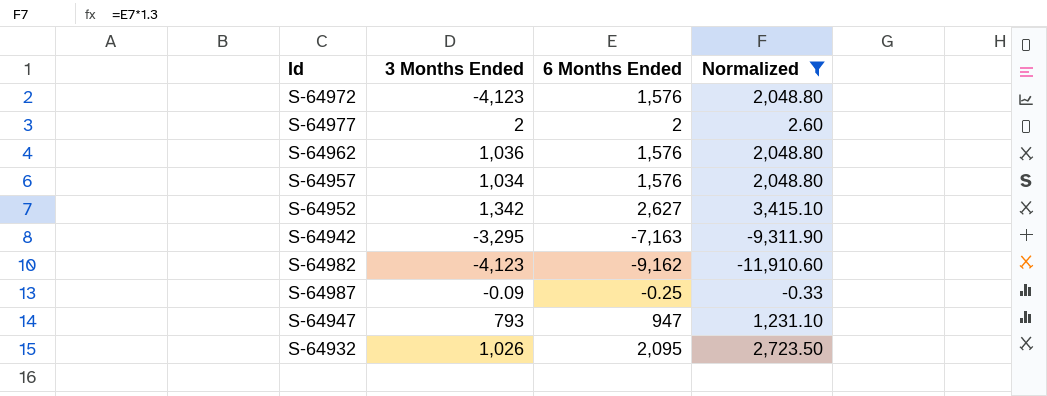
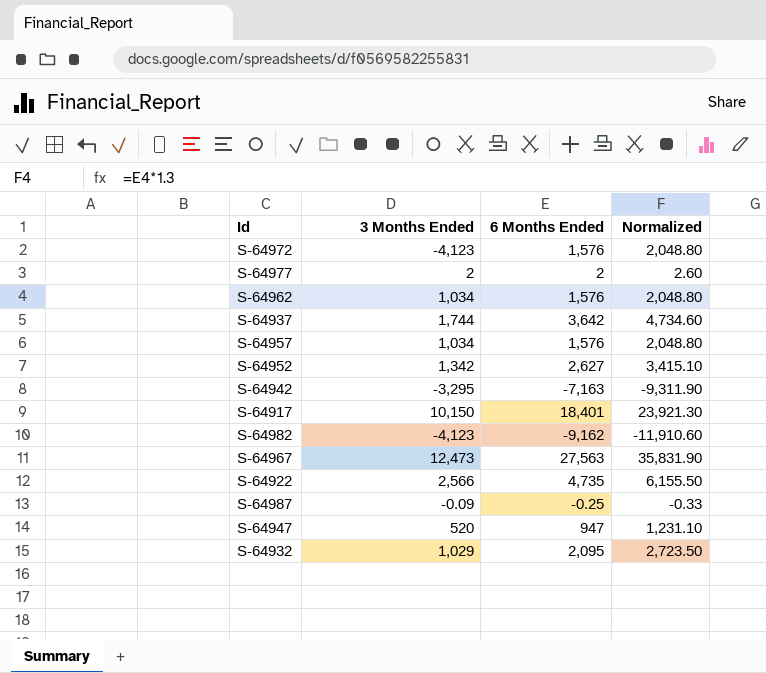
filter: Normalized <= 3,415.10 -> none
S-64962 | 3 Months Ended: 1,036 -> 1,034
S-64947 | 3 Months Ended: 793 -> 520
S-64932 | 3 Months Ended: 1,026 -> 1,029

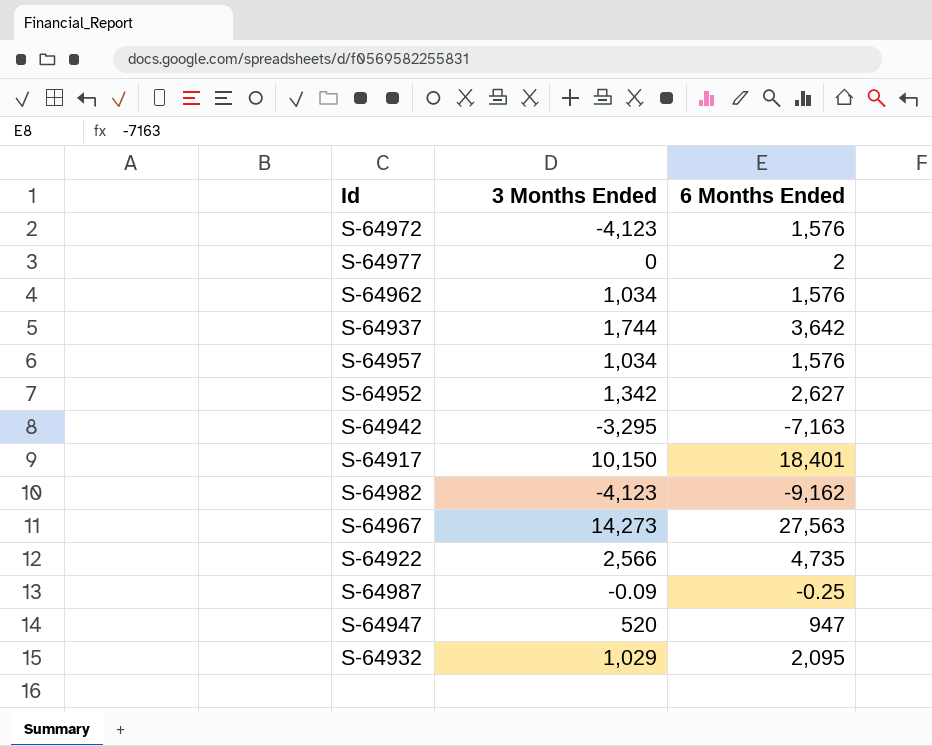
column Normalized | formula: [6 Months Ended] * 1.3 -> none
S-64977 | 3 Months Ended: 2 -> 0
S-64967 | 3 Months Ended: 12,473 -> 14,273

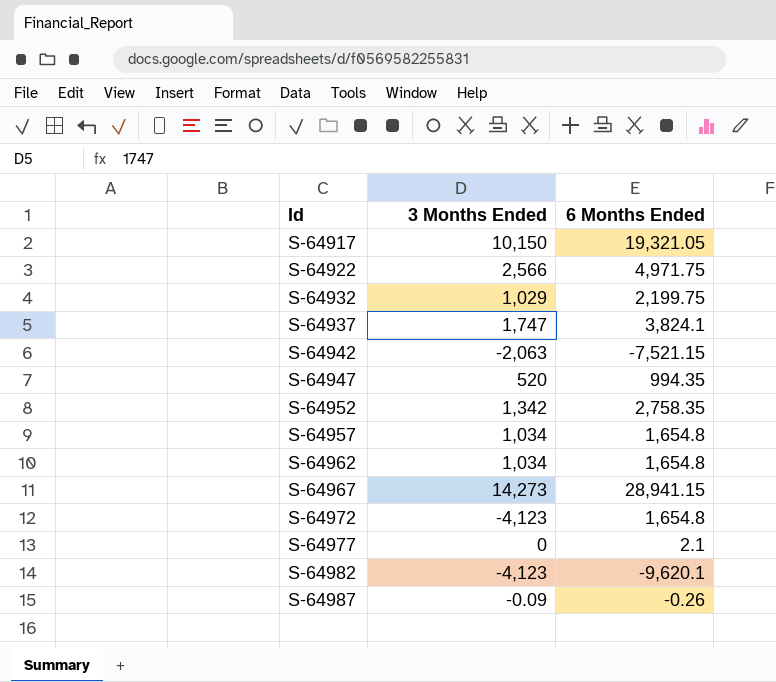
row order: none -> Id ascending
S-64917 | 6 Months Ended: 18,401 -> 19,321.05
S-64922 | 6 Months Ended: 4,735 -> 4,971.75
S-64932 | 6 Months Ended: 2,095 -> 2,199.75
S-64937 | 3 Months Ended: 1,744 -> 1,747
S-64937 | 6 Months Ended: 3,642 -> 3,824.1
S-64942 | 3 Months Ended: -3,295 -> -2,063
S-64942 | 6 Months Ended: -7,163 -> -7,521.15
S-64947 | 6 Months Ended: 947 -> 994.35
S-64952 | 6 Months Ended: 2,627 -> 2,758.35
S-64957 | 6 Months Ended: 1,576 -> 1,654.8
S-64962 | 6 Months Ended: 1,576 -> 1,654.8
S-64967 | 6 Months Ended: 27,563 -> 28,941.15
S-64972 | 6 Months Ended: 1,576 -> 1,654.8
S-64977 | 6 Months Ended: 2 -> 2.1
S-64982 | 6 Months Ended: -9,162 -> -9,620.1
S-64987 | 6 Months Ended: -0.25 -> -0.26

